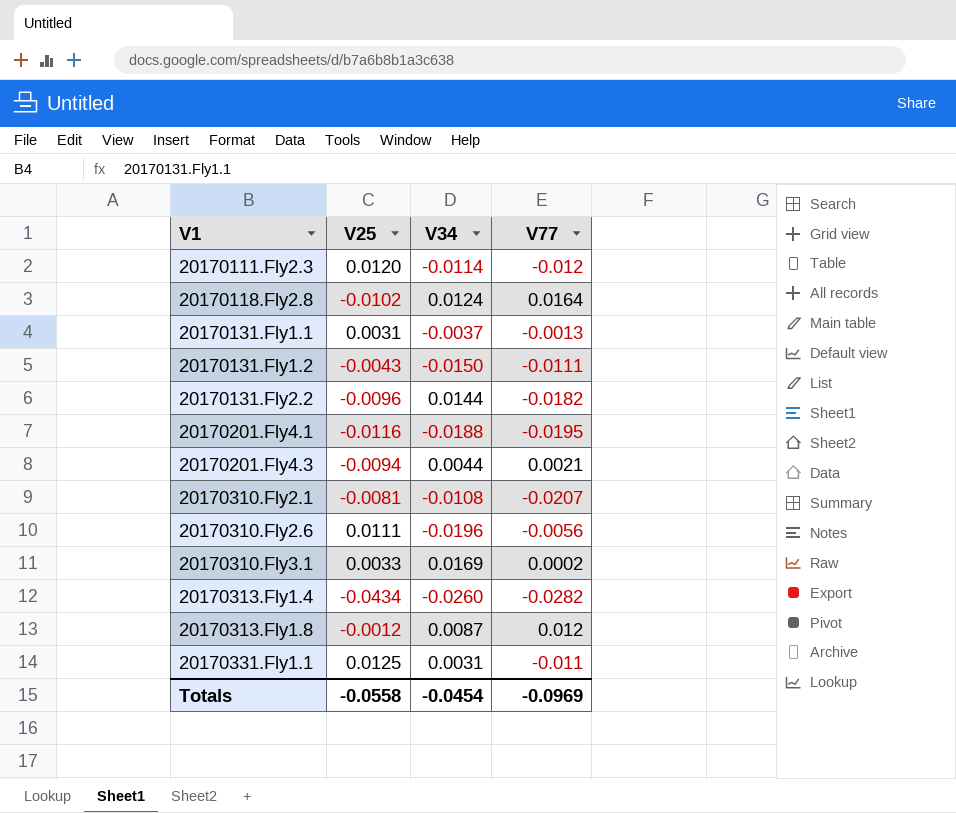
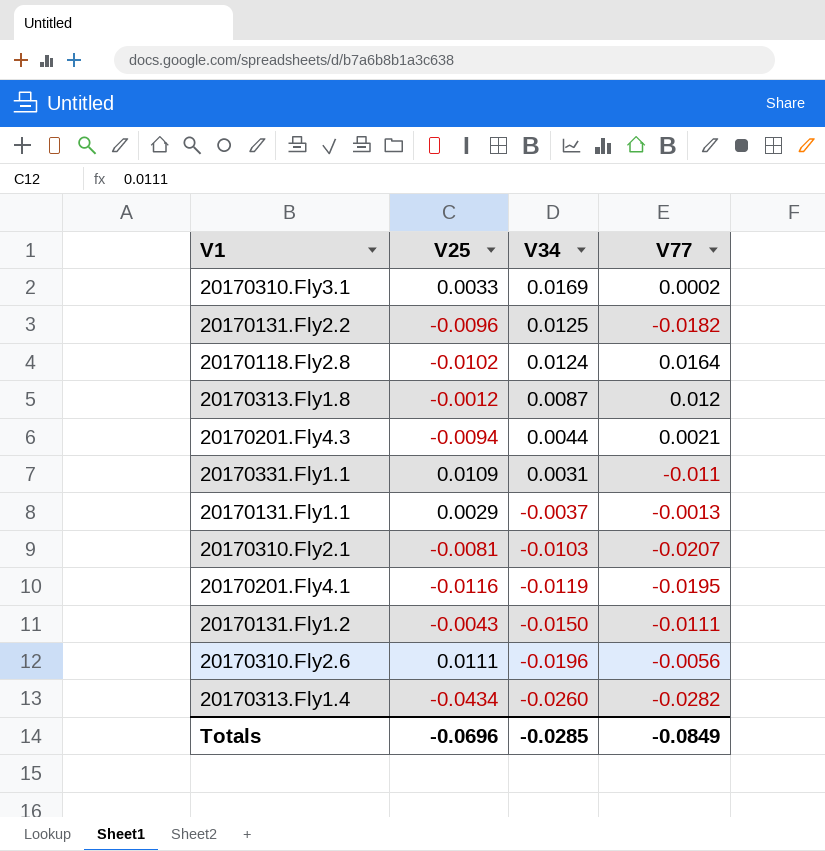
row order: V1 ascending -> V34 descending
row 20170111.Fly2.3: 0.0120 | -0.0114 | -0.012 -> none
20170131.Fly2.2 | V34: 0.0144 -> 0.0125
20170331.Fly1.1 | V25: 0.0125 -> 0.0109
20170131.Fly1.1 | V25: 0.0031 -> 0.0029
20170310.Fly2.1 | V34: -0.0108 -> -0.0103
20170201.Fly4.1 | V34: -0.0188 -> -0.0119
Totals | V25: -0.0558 -> -0.0696
Totals | V34: -0.0454 -> -0.0285
Totals | V77: -0.0969 -> -0.0849

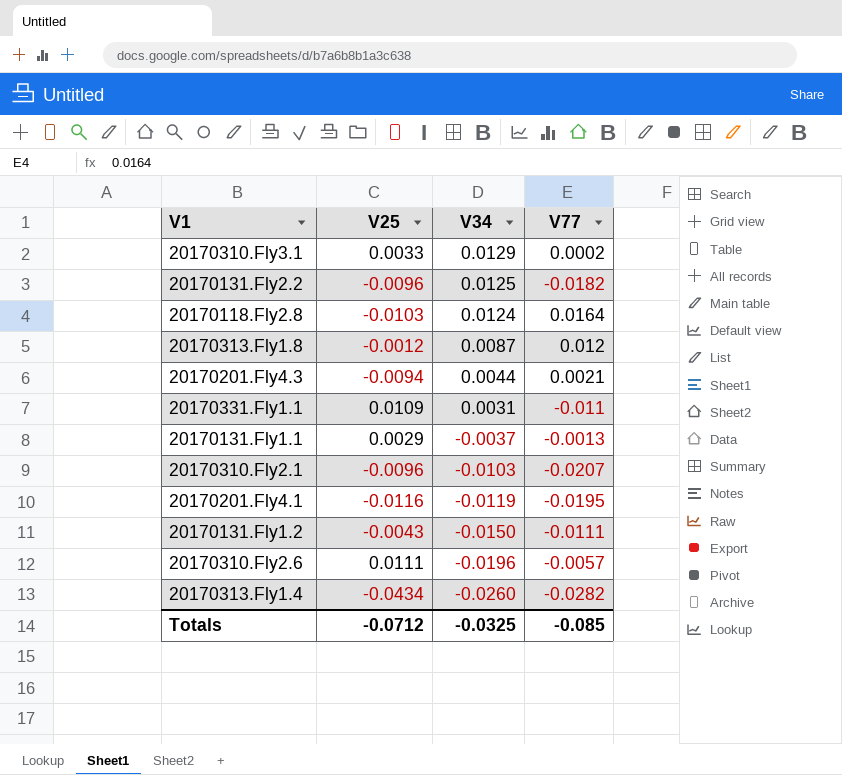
20170310.Fly3.1 | V34: 0.0169 -> 0.0129
20170118.Fly2.8 | V25: -0.0102 -> -0.0103
20170310.Fly2.1 | V25: -0.0081 -> -0.0096
20170310.Fly2.6 | V77: -0.0056 -> -0.0057
Totals | V25: -0.0696 -> -0.0712
Totals | V34: -0.0285 -> -0.0325
Totals | V77: -0.0849 -> -0.085

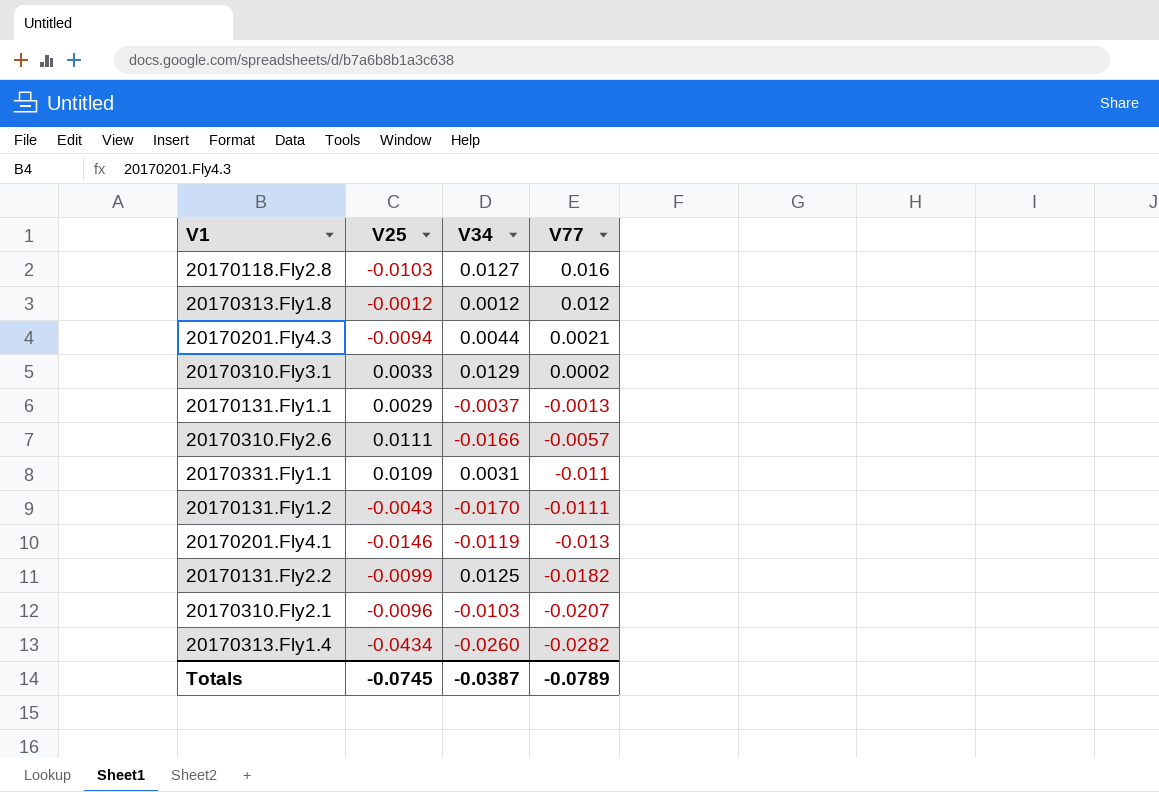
row order: V34 descending -> V77 descending
20170118.Fly2.8 | V34: 0.0124 -> 0.0127
20170118.Fly2.8 | V77: 0.0164 -> 0.016
20170313.Fly1.8 | V34: 0.0087 -> 0.0012
20170310.Fly2.6 | V34: -0.0196 -> -0.0166
20170131.Fly1.2 | V34: -0.0150 -> -0.0170
20170201.Fly4.1 | V25: -0.0116 -> -0.0146
20170201.Fly4.1 | V77: -0.0195 -> -0.013
20170131.Fly2.2 | V25: -0.0096 -> -0.0099
Totals | V25: -0.0712 -> -0.0745
Totals | V34: -0.0325 -> -0.0387
Totals | V77: -0.085 -> -0.0789

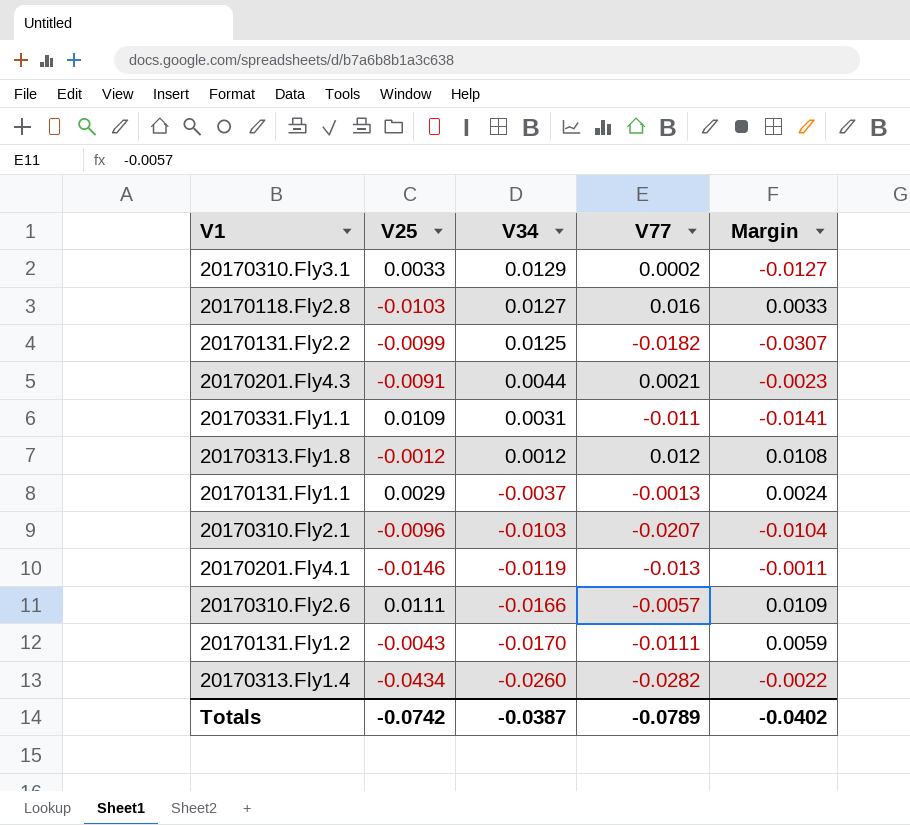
row order: V77 descending -> V34 descending
column Margin | formula: none -> [V77] - [V34]
20170201.Fly4.3 | V25: -0.0094 -> -0.0091
Totals | V25: -0.0745 -> -0.0742

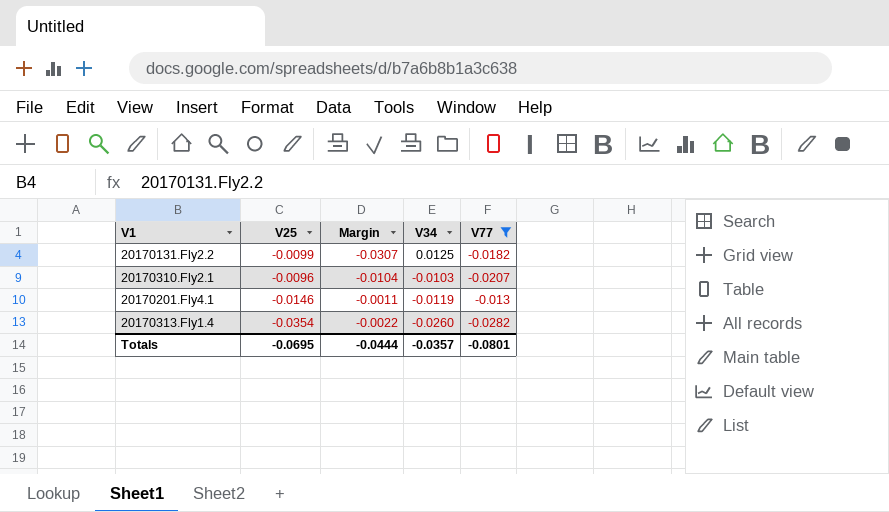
filter: none -> V77 <= -0.013
column Margin | position: 5 -> 3
20170313.Fly1.4 | V25: -0.0434 -> -0.0354
Totals | V25: -0.0742 -> -0.0695
Totals | Margin: -0.0402 -> -0.0444
Totals | V34: -0.0387 -> -0.0357
Totals | V77: -0.0789 -> -0.0801

